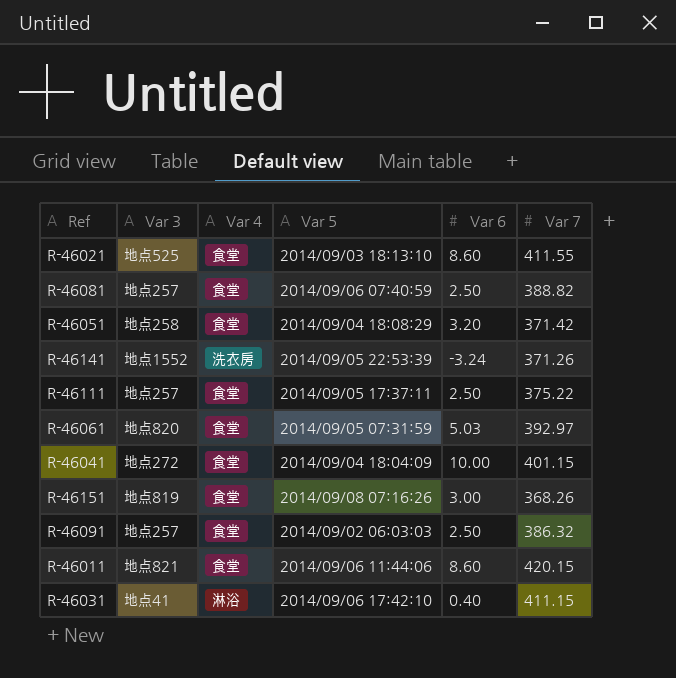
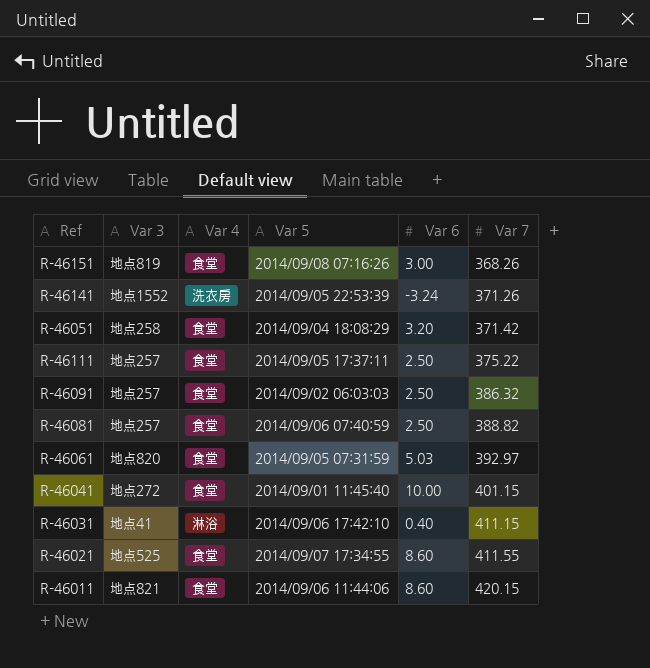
row order: none -> Var 7 ascending
R-46041 | Var 5: 2014/09/04 18:04:09 -> 2014/09/01 11:45:40
R-46021 | Var 5: 2014/09/03 18:13:10 -> 2014/09/07 17:34:55

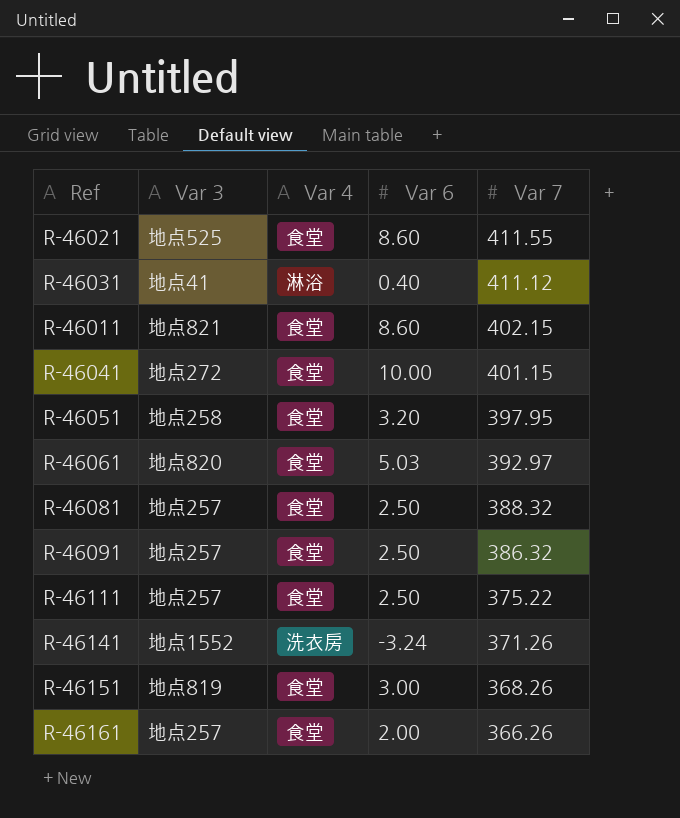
row order: Var 7 ascending -> Var 7 descending
column Var 5 | position: 4 -> none
R-46031 | Var 7: 411.15 -> 411.12
R-46011 | Var 7: 420.15 -> 402.15
R-46051 | Var 7: 371.42 -> 397.95
R-46081 | Var 7: 388.82 -> 388.32
row R-46161: none -> 地点257 | 食堂 | 2.00 | 366.26

